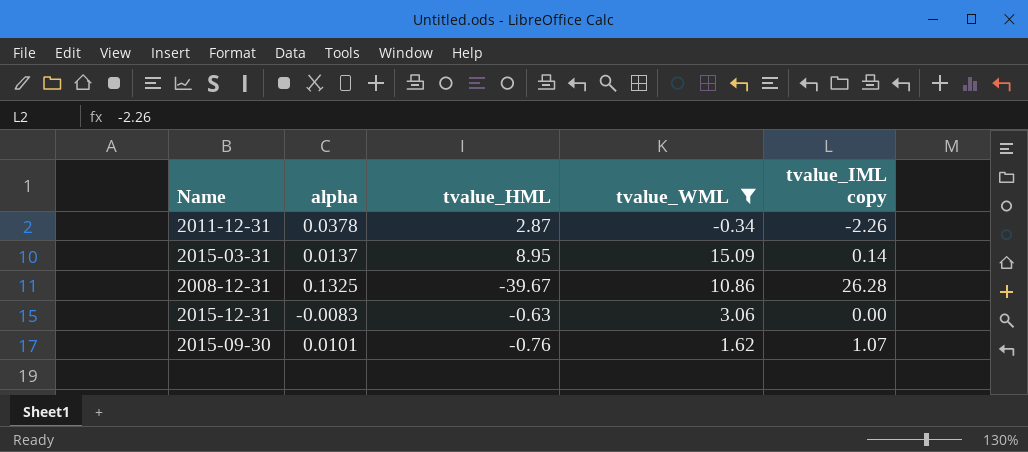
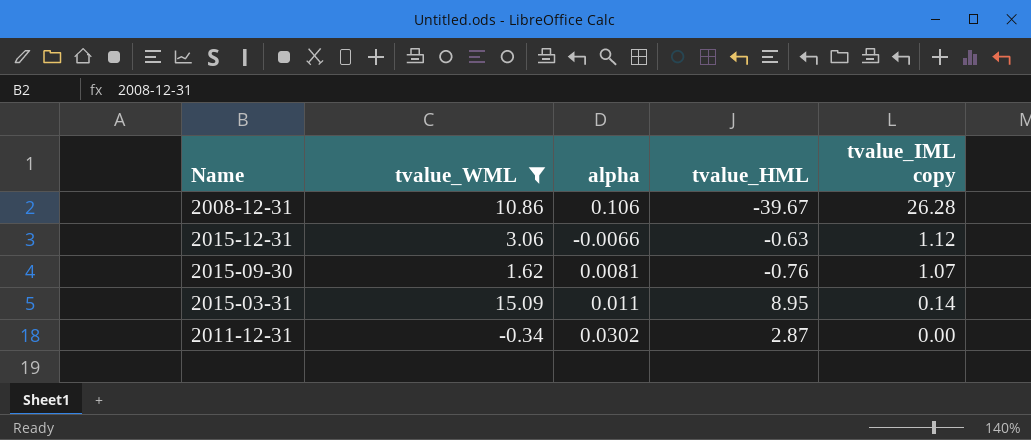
row order: none -> tvalue_IML copy descending
column tvalue_WML | position: 4 -> 2
2008-12-31 | alpha: 0.1325 -> 0.106
2015-12-31 | alpha: -0.0083 -> -0.0066
2015-12-31 | tvalue_IML copy: 0.00 -> 1.12
2015-09-30 | alpha: 0.0101 -> 0.0081
2015-03-31 | alpha: 0.0137 -> 0.011
2011-12-31 | alpha: 0.0378 -> 0.0302
2011-12-31 | tvalue_IML copy: -2.26 -> 0.00

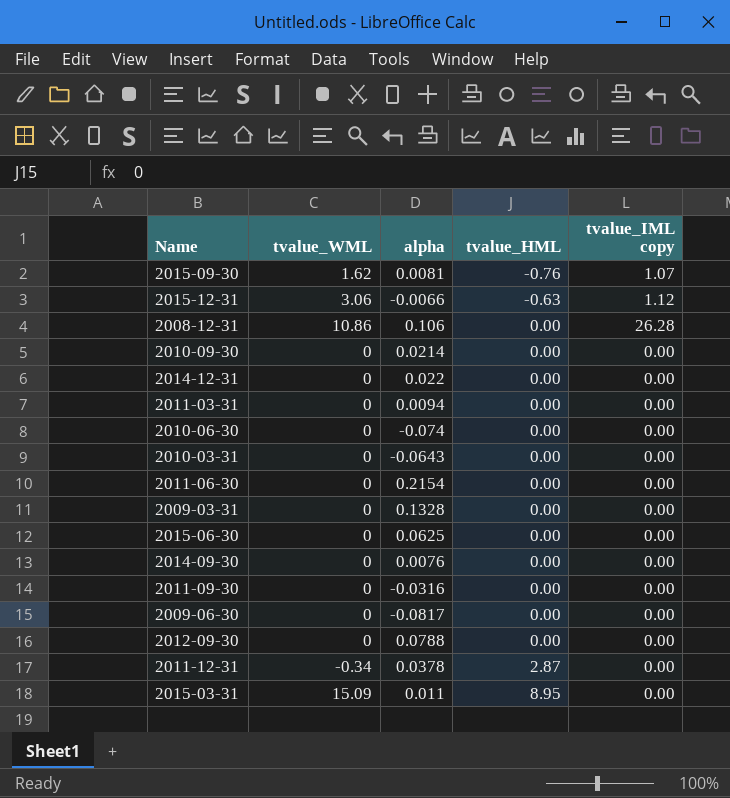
filter: tvalue_WML != 0 -> none
row order: tvalue_IML copy descending -> tvalue_HML ascending
2008-12-31 | tvalue_HML: -39.67 -> 0.00
2011-12-31 | alpha: 0.0302 -> 0.0378
2015-03-31 | tvalue_IML copy: 0.14 -> 0.00

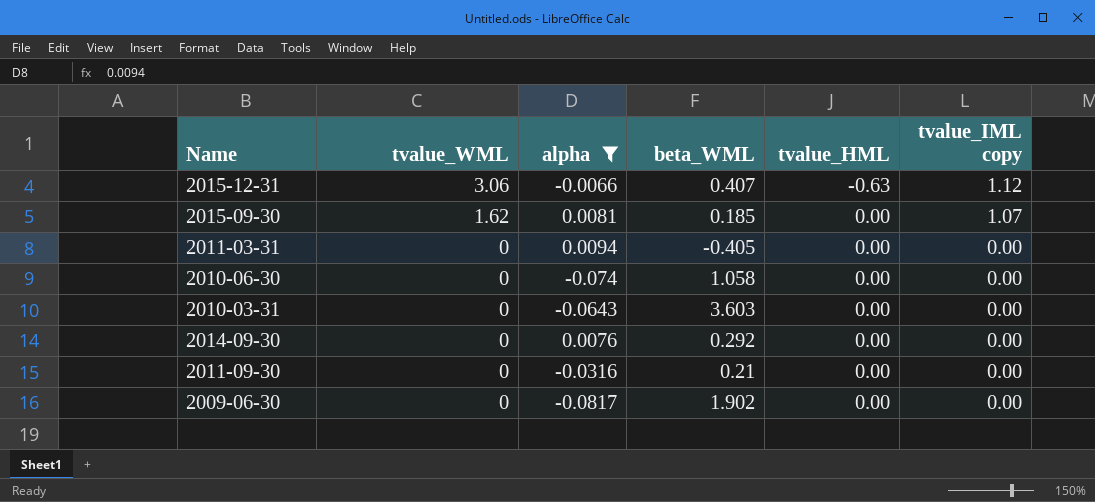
filter: none -> alpha <= 0.0094
row order: tvalue_HML ascending -> tvalue_WML descending
column beta_WML | position: none -> 4
2015-09-30 | tvalue_HML: -0.76 -> 0.00

